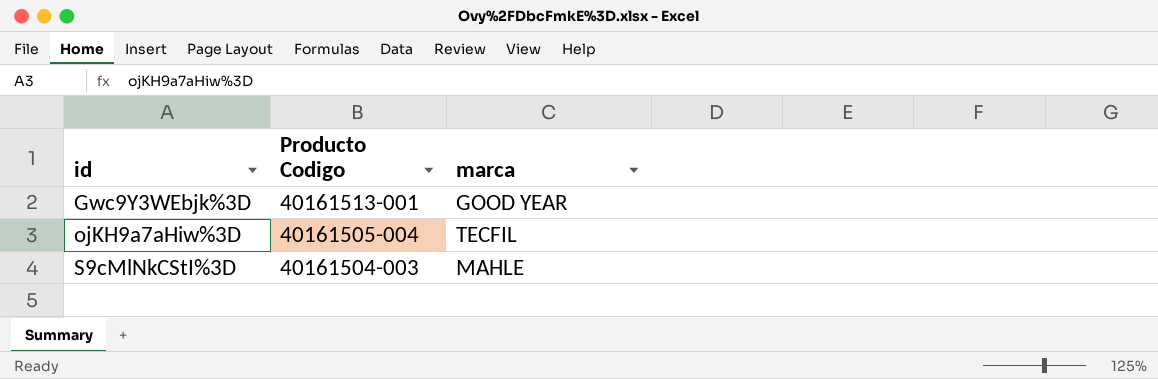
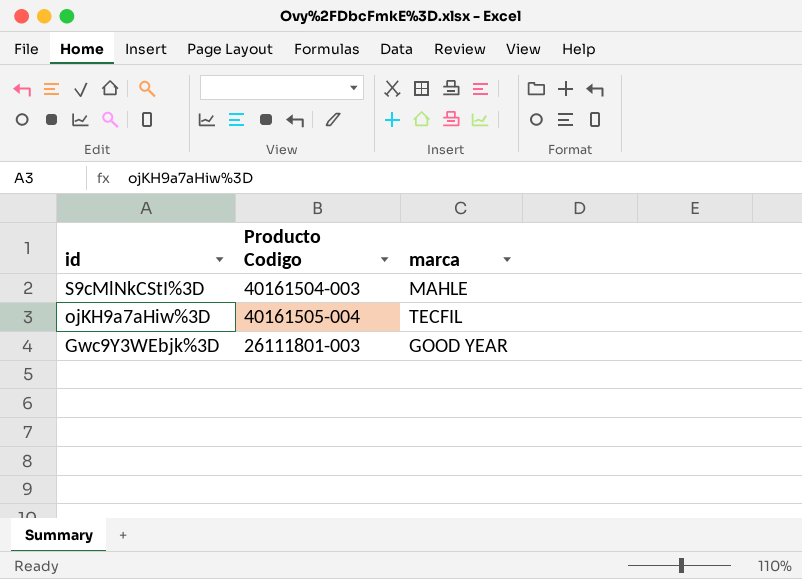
row order: id ascending -> id descending
Gwc9Y3WEbjk%3D | Producto Codigo: 40161513-001 -> 26111801-003

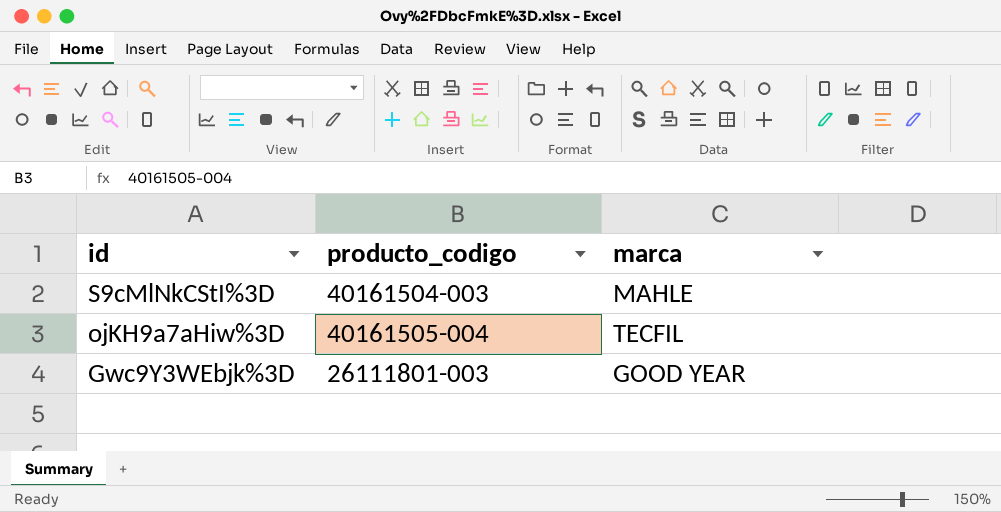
column name: Producto Codigo -> producto_codigo

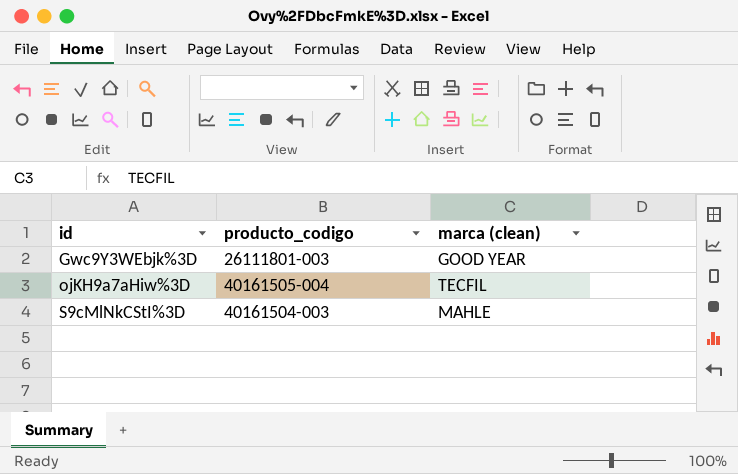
row order: id descending -> id ascending
column name: marca -> marca (clean)

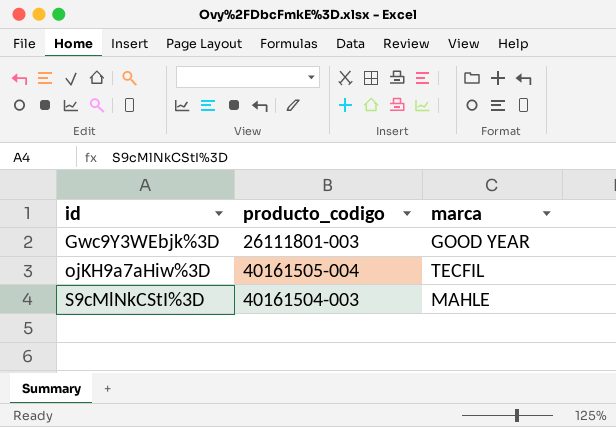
column name: marca (clean) -> marca

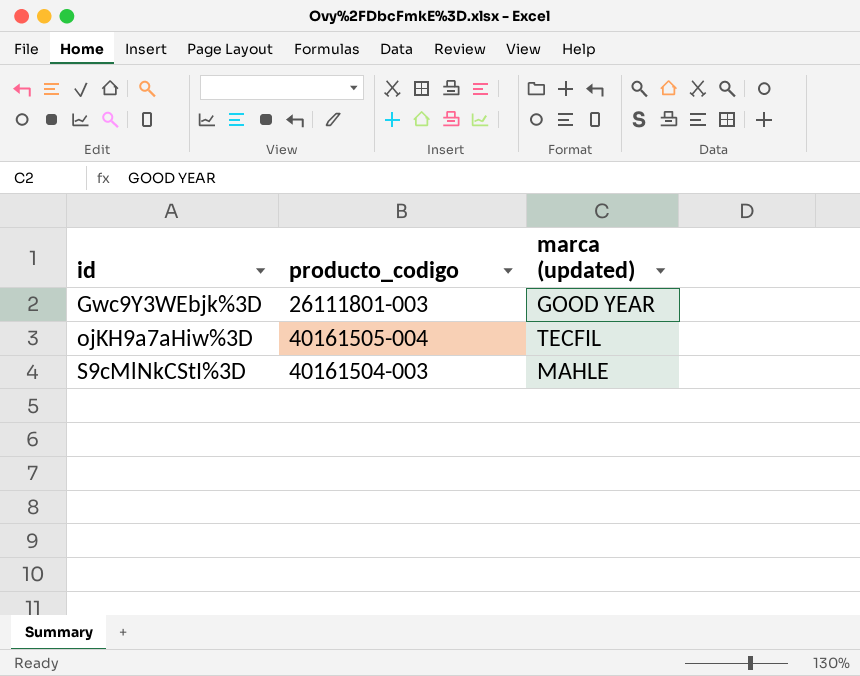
column name: marca -> marca (updated)

